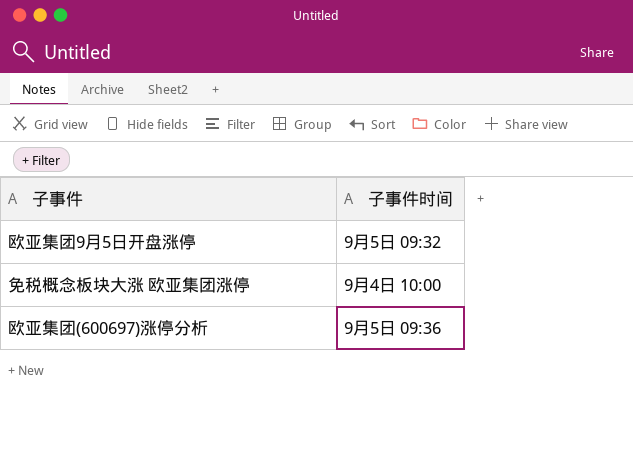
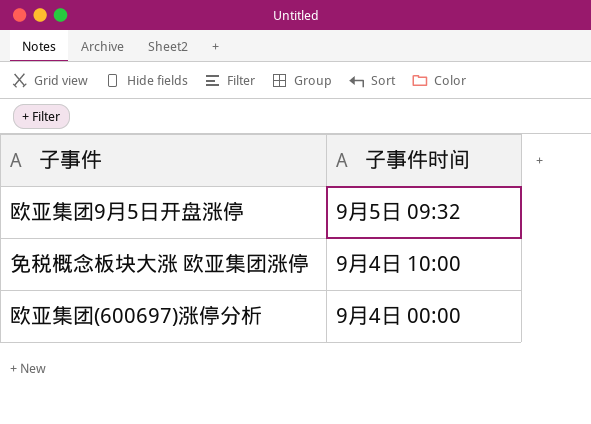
欧亚集团(600697)涨停分析 | 子事件时间: 9月5日 09:36 -> 9月4日 00:00

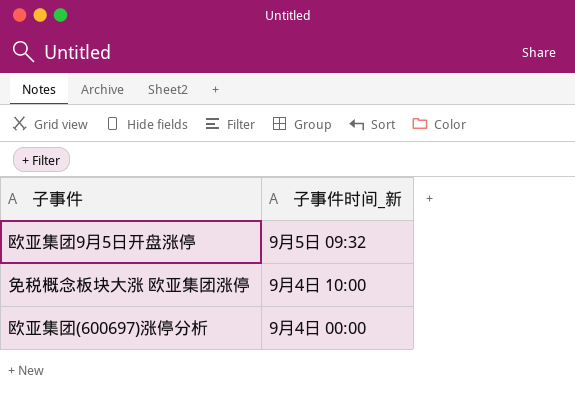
column name: 子事件时间 -> 子事件时间_新

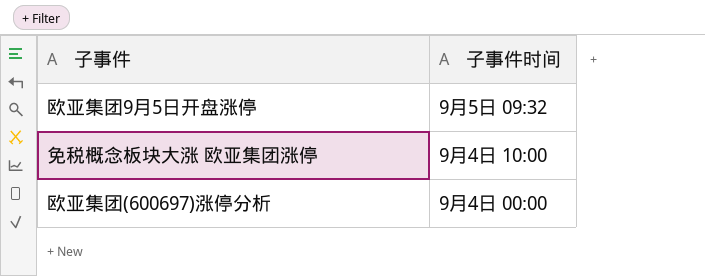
column name: 子事件时间_新 -> 子事件时间

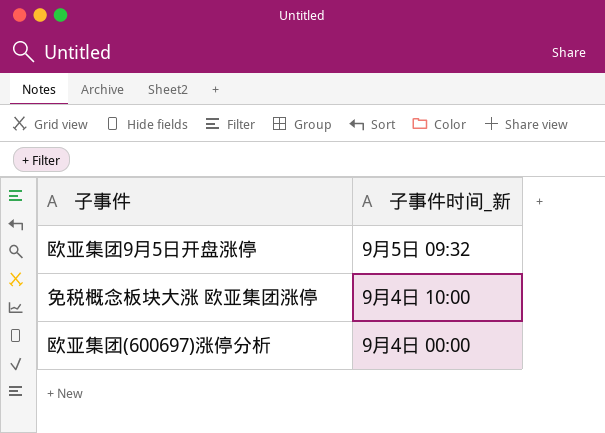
column name: 子事件时间 -> 子事件时间_新

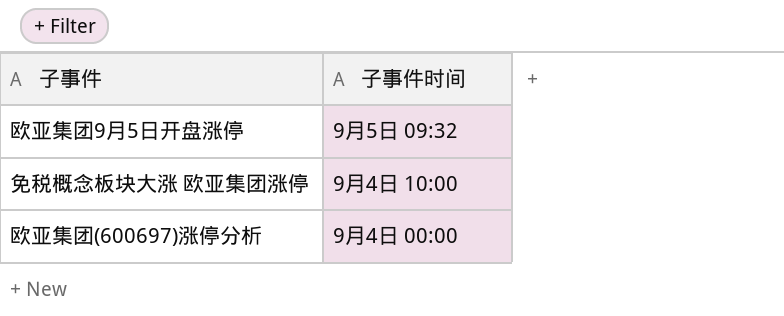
column name: 子事件时间_新 -> 子事件时间

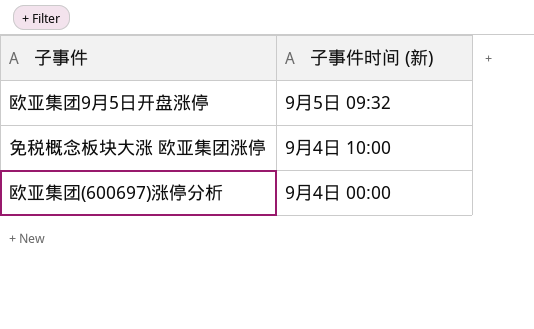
column name: 子事件时间 -> 子事件时间 (新)

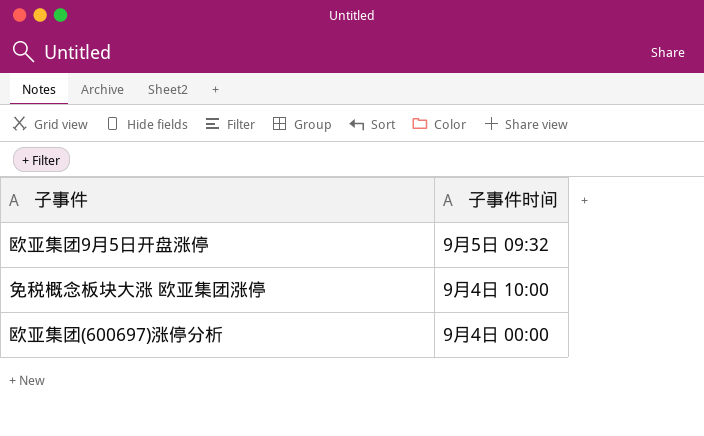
column name: 子事件时间 (新) -> 子事件时间

